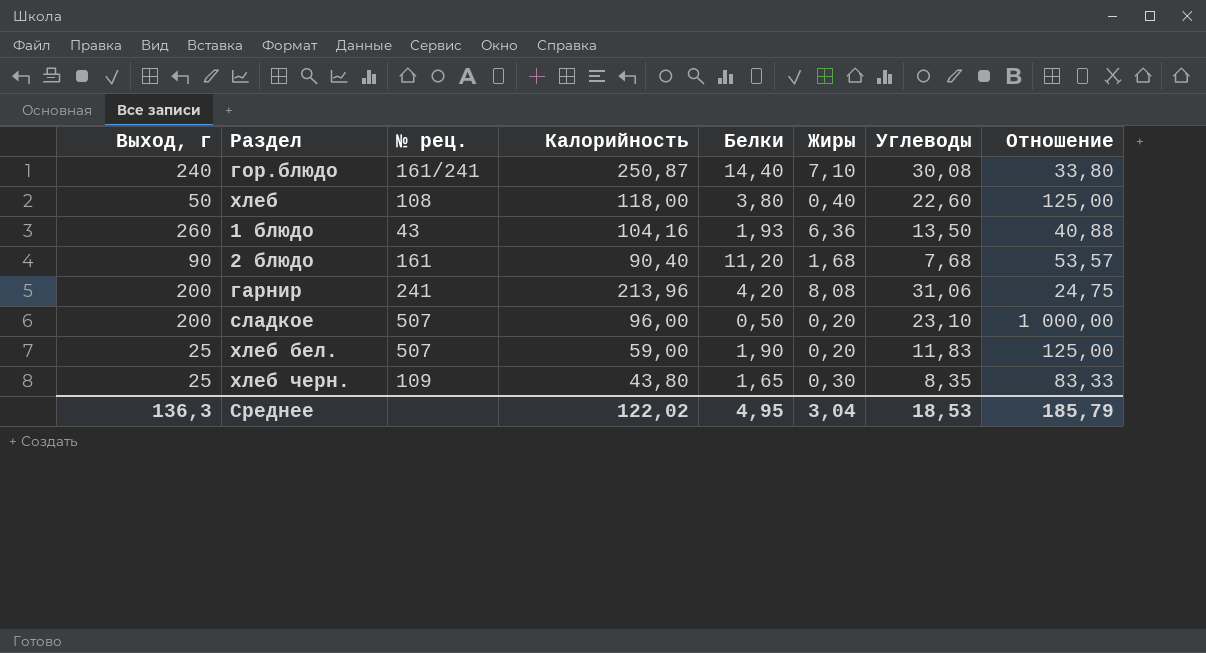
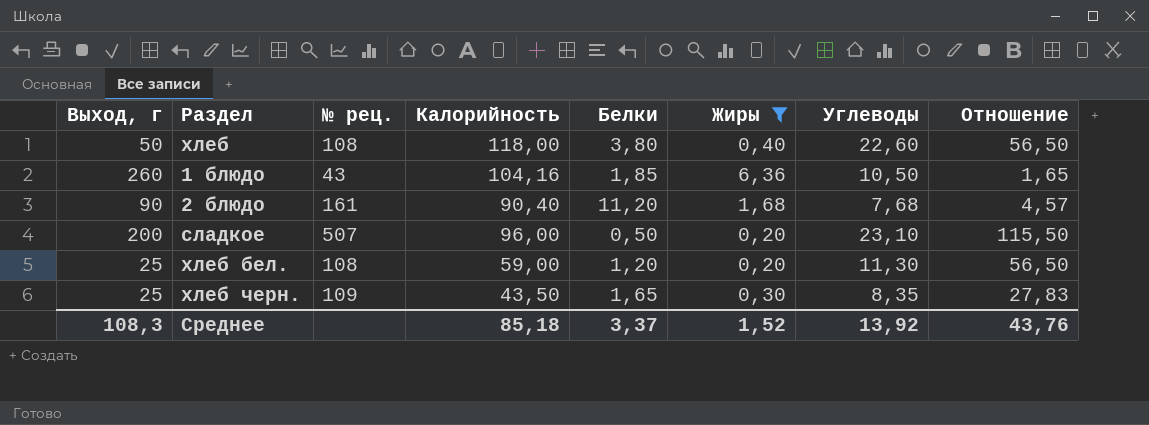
filter: none -> Жиры <= 6,36
column Отношение | formula: [Выход, г] / [Жиры] -> [Углеводы] / [Жиры]
1 блюдо | Белки: 1,93 -> 1,85
1 блюдо | Углеводы: 13,50 -> 10,50
хлеб бел. | № рец.: 507 -> 108
хлеб бел. | Белки: 1,90 -> 1,20
хлеб бел. | Углеводы: 11,83 -> 11,30
хлеб черн. | Калорийность: 43,80 -> 43,50
Среднее | Выход, г: 136,3 -> 108,3
Среднее | Калорийность: 122,02 -> 85,18
Среднее | Белки: 4,95 -> 3,37
Среднее | Жиры: 3,04 -> 1,52
Среднее | Углеводы: 18,53 -> 13,92
Среднее | Отношение: 185,79 -> 43,76

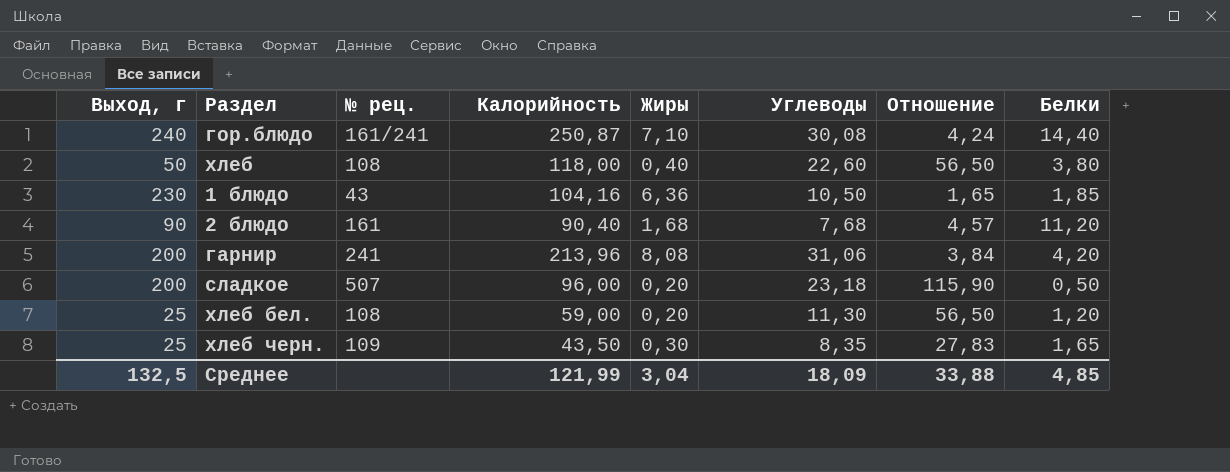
filter: Жиры <= 6,36 -> none
column Белки | position: 5 -> 8
1 блюдо | Выход, г: 260 -> 230
сладкое | Углеводы: 23,10 -> 23,18
сладкое | Отношение: 115,50 -> 115,90
Среднее | Выход, г: 108,3 -> 132,5
Среднее | Калорийность: 85,18 -> 121,99
Среднее | Жиры: 1,52 -> 3,04
Среднее | Углеводы: 13,92 -> 18,09
Среднее | Отношение: 43,76 -> 33,88
Среднее | Белки: 3,37 -> 4,85

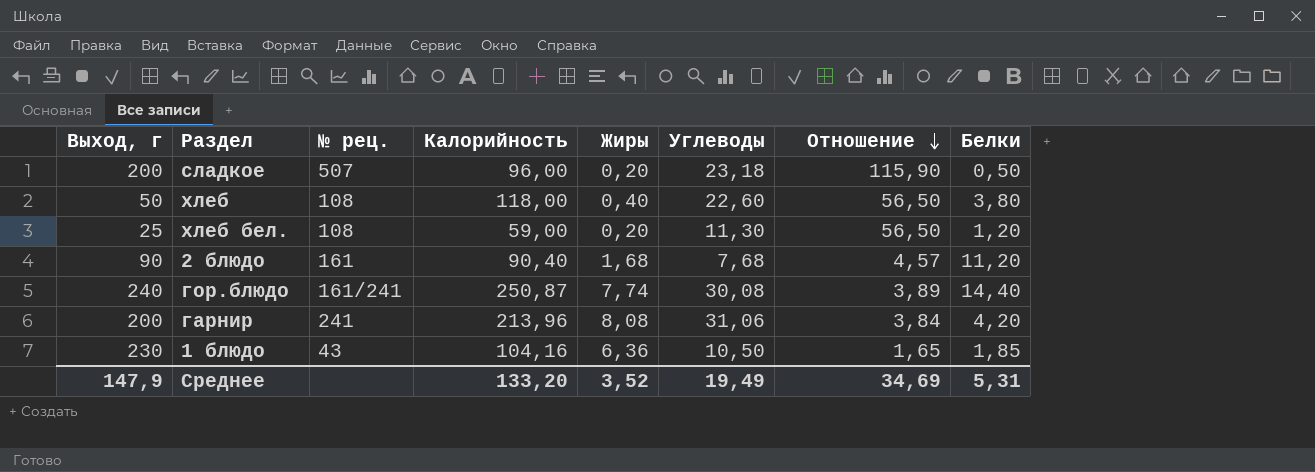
row order: none -> Отношение descending
row хлеб черн.: 25 | 109 | 43,50 | 0,30 | 8,35 | 27,83 | 1,65 -> none
гор.блюдо | Жиры: 7,10 -> 7,74
гор.блюдо | Отношение: 4,24 -> 3,89
Среднее | Выход, г: 132,5 -> 147,9
Среднее | Калорийность: 121,99 -> 133,20
Среднее | Жиры: 3,04 -> 3,52
Среднее | Углеводы: 18,09 -> 19,49
Среднее | Отношение: 33,88 -> 34,69
Среднее | Белки: 4,85 -> 5,31

